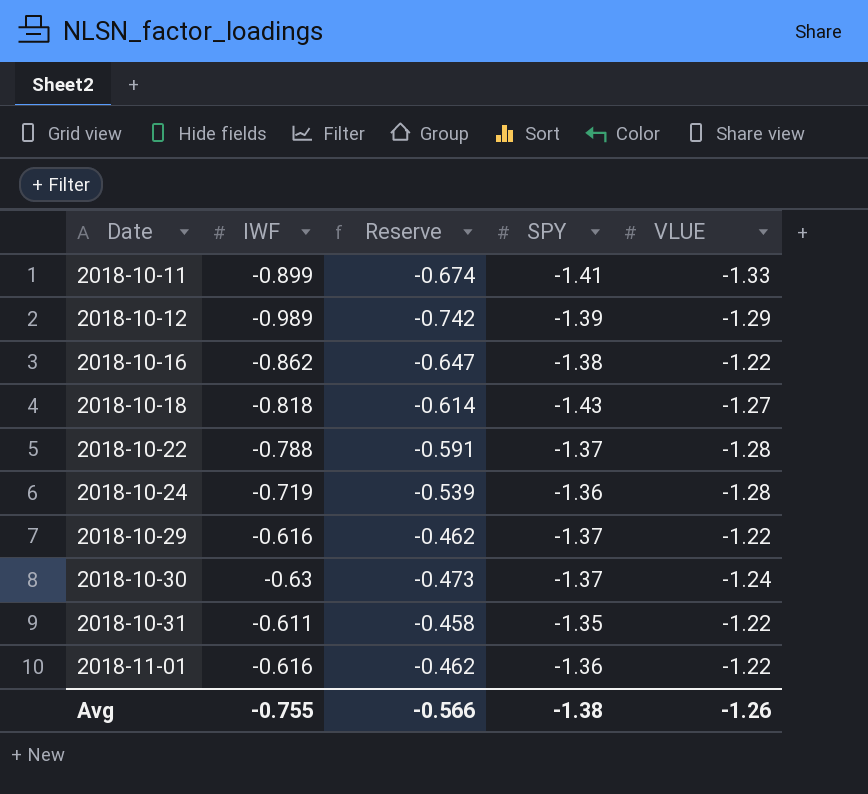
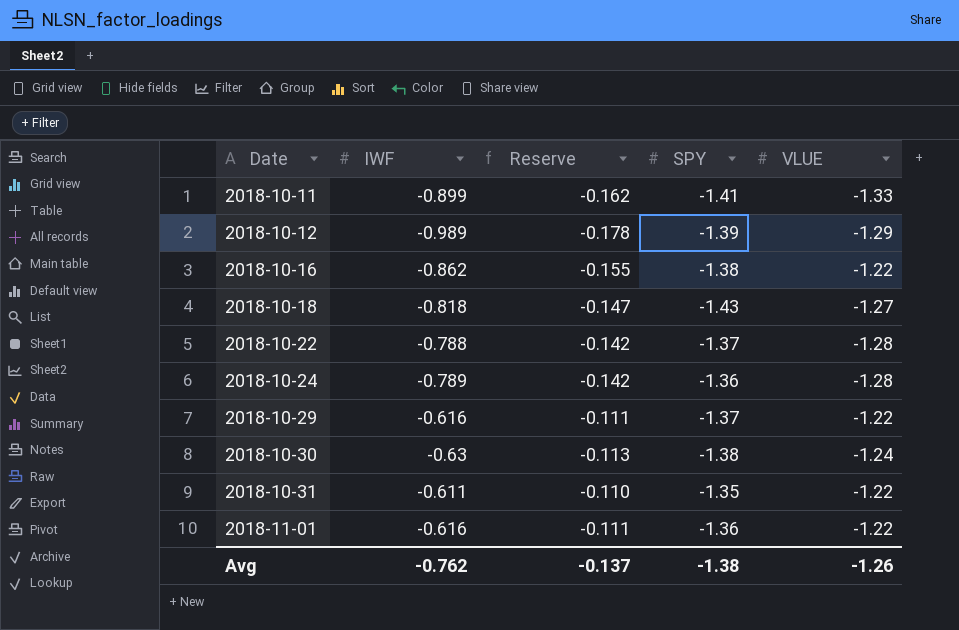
column Reserve | formula: [IWF] * 0.75 -> [IWF] * 0.18
2018-10-24 | IWF: -0.719 -> -0.789
2018-10-30 | SPY: -1.37 -> -1.38
Avg | IWF: -0.755 -> -0.762
Avg | Reserve: -0.566 -> -0.137

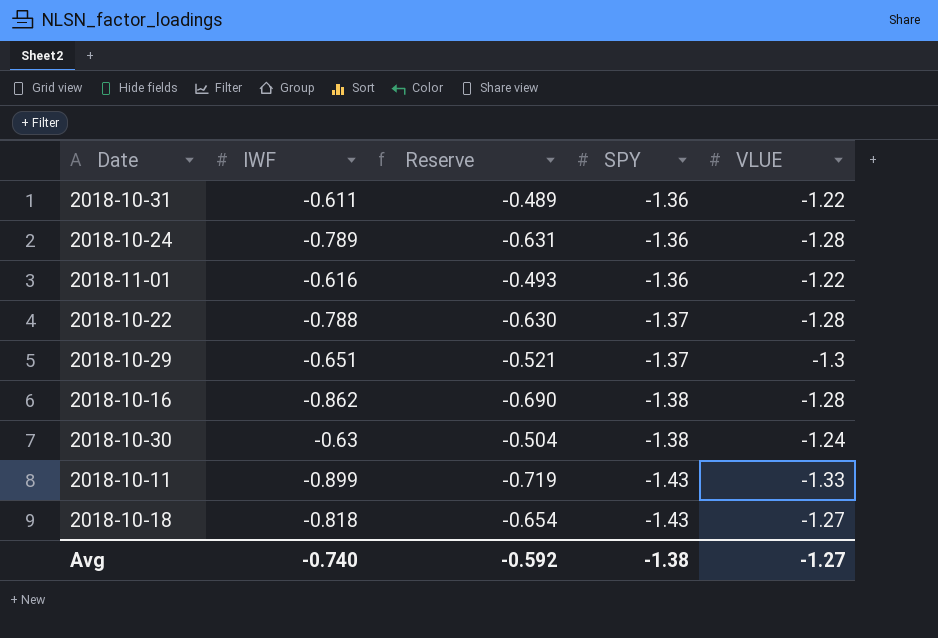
row order: Date ascending -> SPY descending
column Reserve | formula: [IWF] * 0.18 -> [IWF] * 0.8
row 2018-10-12: -0.989 | -0.178 | -1.39 | -1.29 -> none
2018-10-31 | SPY: -1.35 -> -1.36
2018-10-29 | IWF: -0.616 -> -0.651
2018-10-29 | VLUE: -1.22 -> -1.3
2018-10-16 | VLUE: -1.22 -> -1.28
2018-10-11 | SPY: -1.41 -> -1.43
Avg | IWF: -0.762 -> -0.740
Avg | Reserve: -0.137 -> -0.592
Avg | VLUE: -1.26 -> -1.27

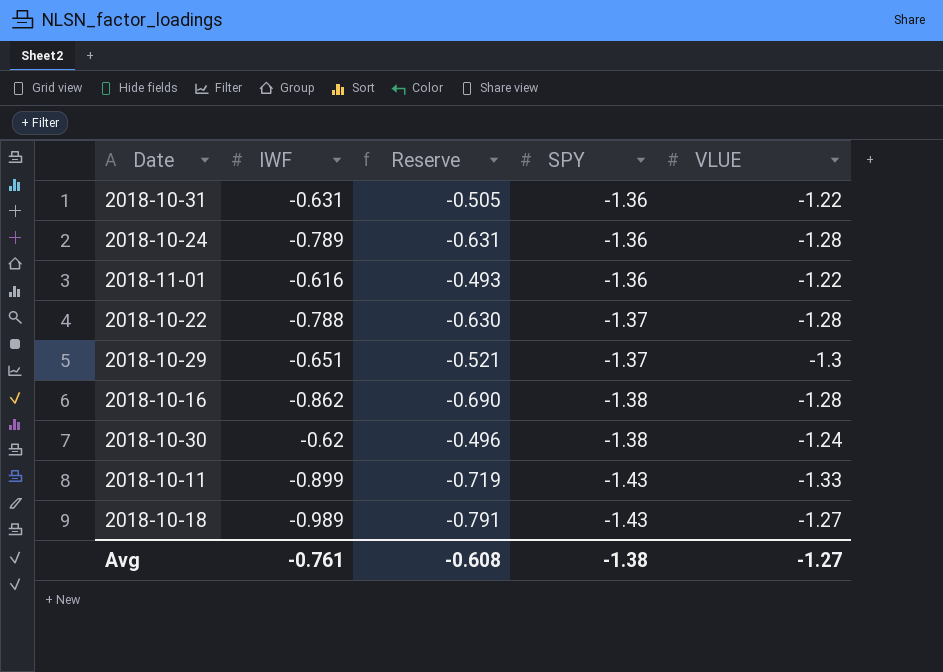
2018-10-31 | IWF: -0.611 -> -0.631
2018-10-31 | Reserve: -0.489 -> -0.505
2018-10-30 | IWF: -0.63 -> -0.62
2018-10-30 | Reserve: -0.504 -> -0.496
2018-10-18 | IWF: -0.818 -> -0.989
2018-10-18 | Reserve: -0.654 -> -0.791
Avg | IWF: -0.740 -> -0.761
Avg | Reserve: -0.592 -> -0.608

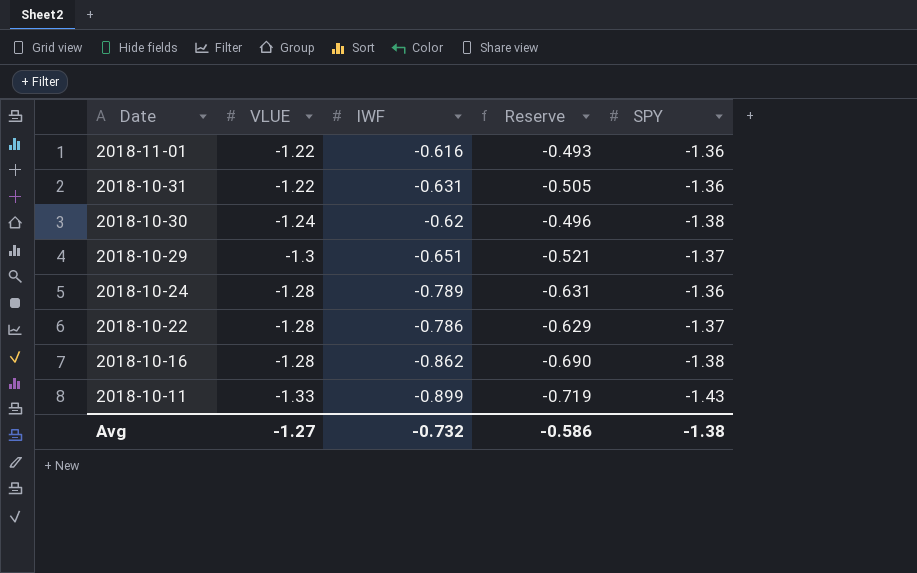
row order: SPY descending -> Date descending
column VLUE | position: 5 -> 2
row 2018-10-18: -0.989 | -0.791 | -1.43 | -1.27 -> none
2018-10-22 | IWF: -0.788 -> -0.786
2018-10-22 | Reserve: -0.630 -> -0.629
Avg | IWF: -0.761 -> -0.732
Avg | Reserve: -0.608 -> -0.586

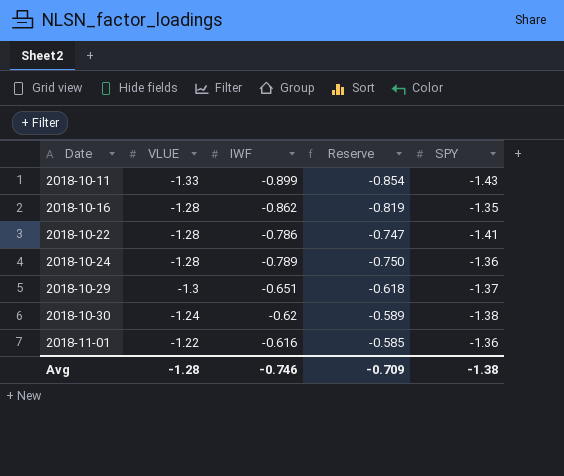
row order: Date descending -> Date ascending
column Reserve | formula: [IWF] * 0.8 -> [IWF] * 0.95
row 2018-10-31: -1.22 | -0.631 | -0.505 | -1.36 -> none
2018-10-16 | SPY: -1.38 -> -1.35
2018-10-22 | SPY: -1.37 -> -1.41
Avg | VLUE: -1.27 -> -1.28
Avg | IWF: -0.732 -> -0.746
Avg | Reserve: -0.586 -> -0.709

